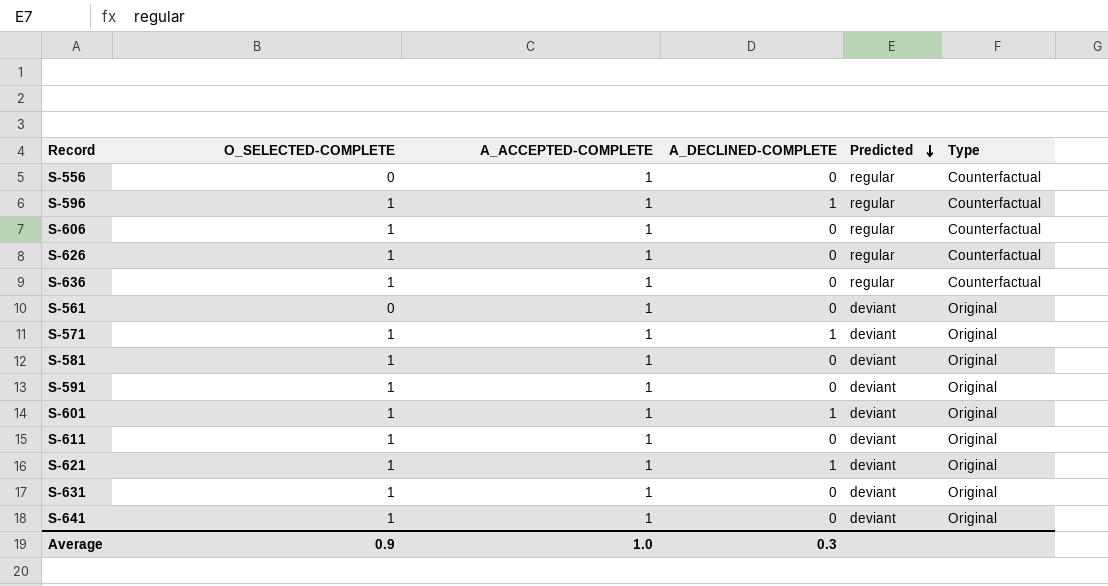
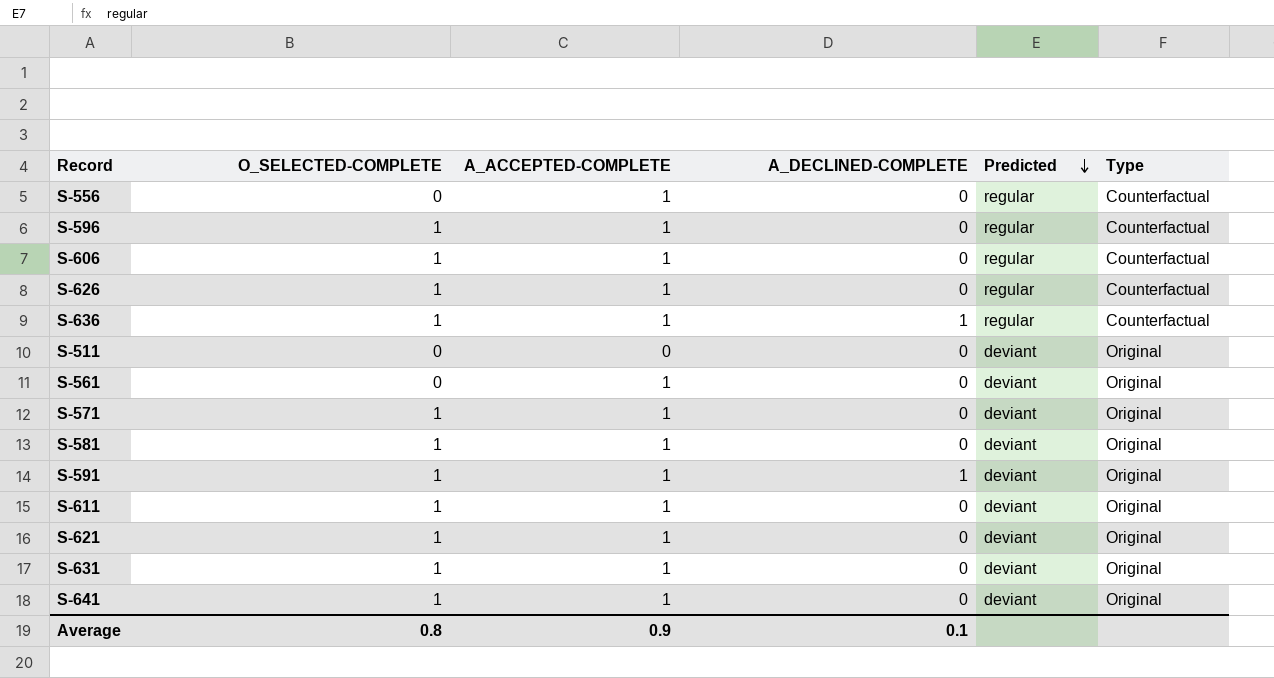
row S-601: 1 | 1 | 1 | deviant | Original -> none
S-596 | A_DECLINED-COMPLETE: 1 -> 0
S-636 | A_DECLINED-COMPLETE: 0 -> 1
row S-511: none -> 0 | 0 | 0 | deviant | Original
S-571 | A_DECLINED-COMPLETE: 1 -> 0
S-591 | A_DECLINED-COMPLETE: 0 -> 1
S-621 | A_DECLINED-COMPLETE: 1 -> 0
Average | O_SELECTED-COMPLETE: 0.9 -> 0.8
Average | A_ACCEPTED-COMPLETE: 1.0 -> 0.9
Average | A_DECLINED-COMPLETE: 0.3 -> 0.1

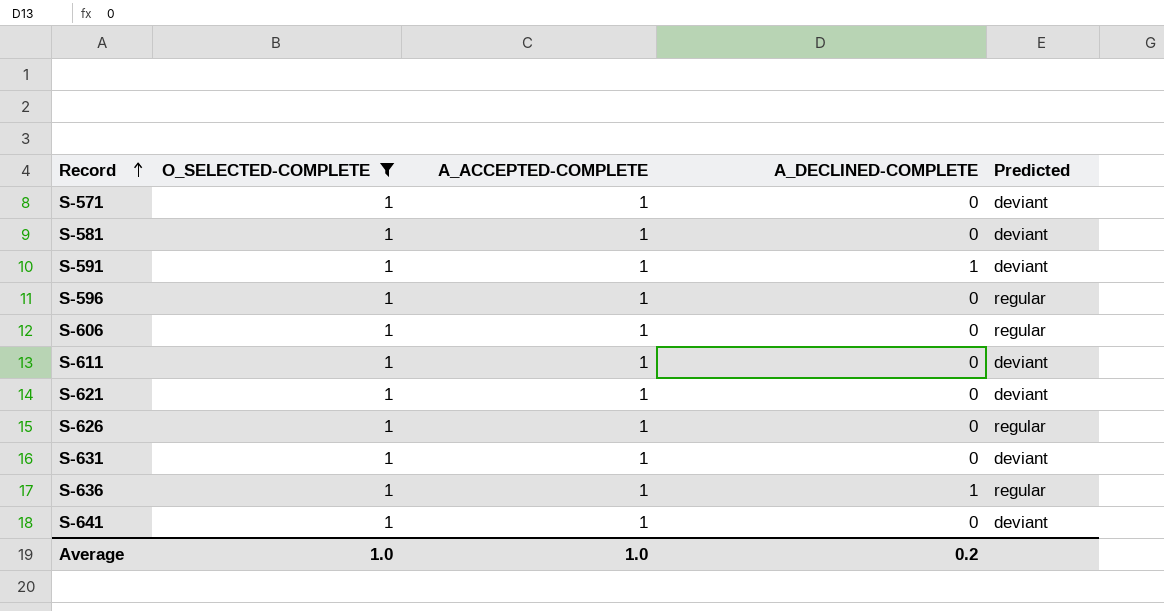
filter: none -> O_SELECTED-COMPLETE = 1
row order: Predicted descending -> Record ascending
column Type | position: 6 -> none
Average | O_SELECTED-COMPLETE: 0.8 -> 1.0
Average | A_ACCEPTED-COMPLETE: 0.9 -> 1.0
Average | A_DECLINED-COMPLETE: 0.1 -> 0.2

